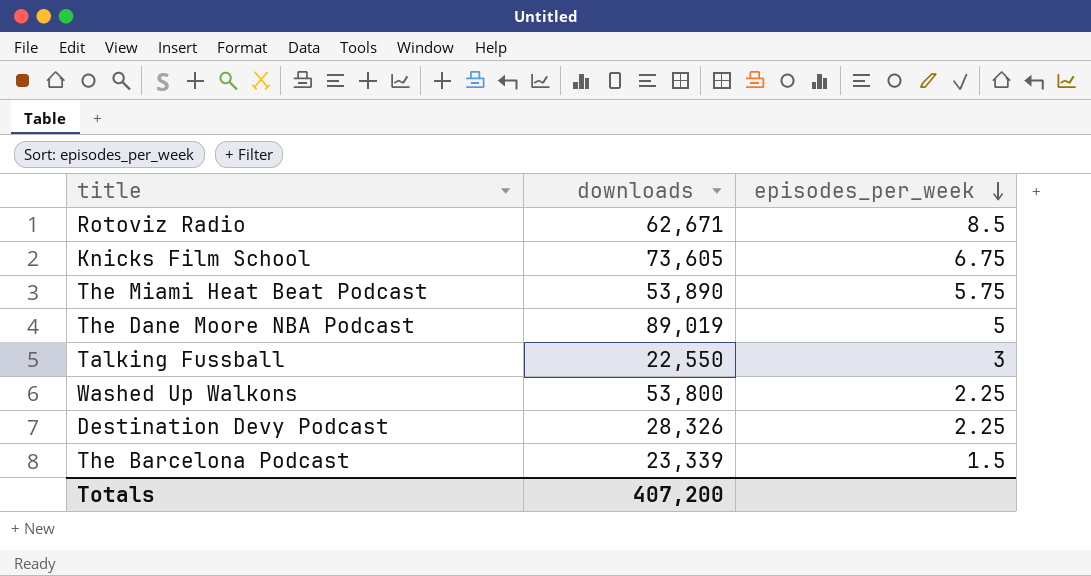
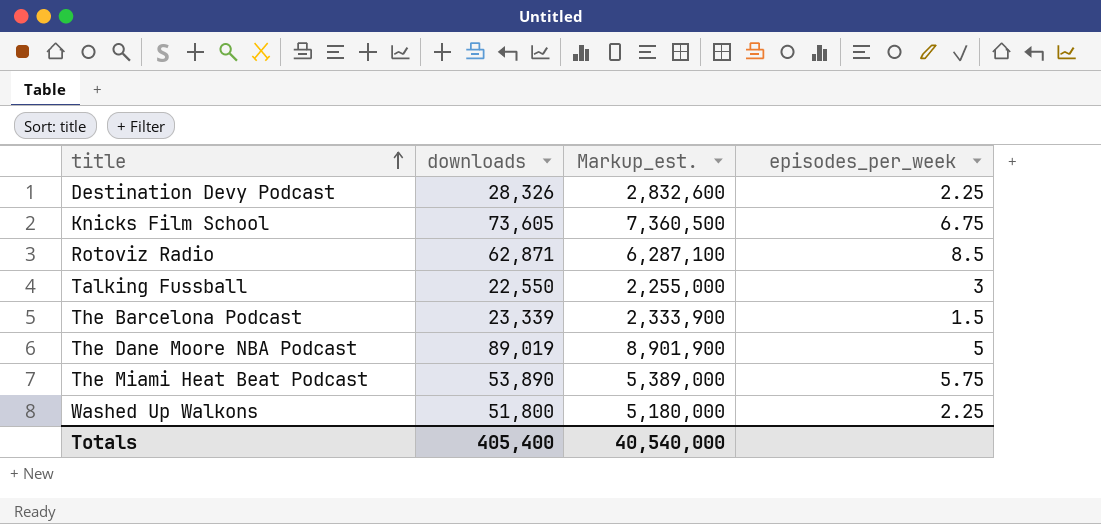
row order: episodes_per_week descending -> title ascending
column Markup_est. | formula: none -> [downloads] * 100
Rotoviz Radio | downloads: 62,671 -> 62,871
Washed Up Walkons | downloads: 53,800 -> 51,800
Totals | downloads: 407,200 -> 405,400

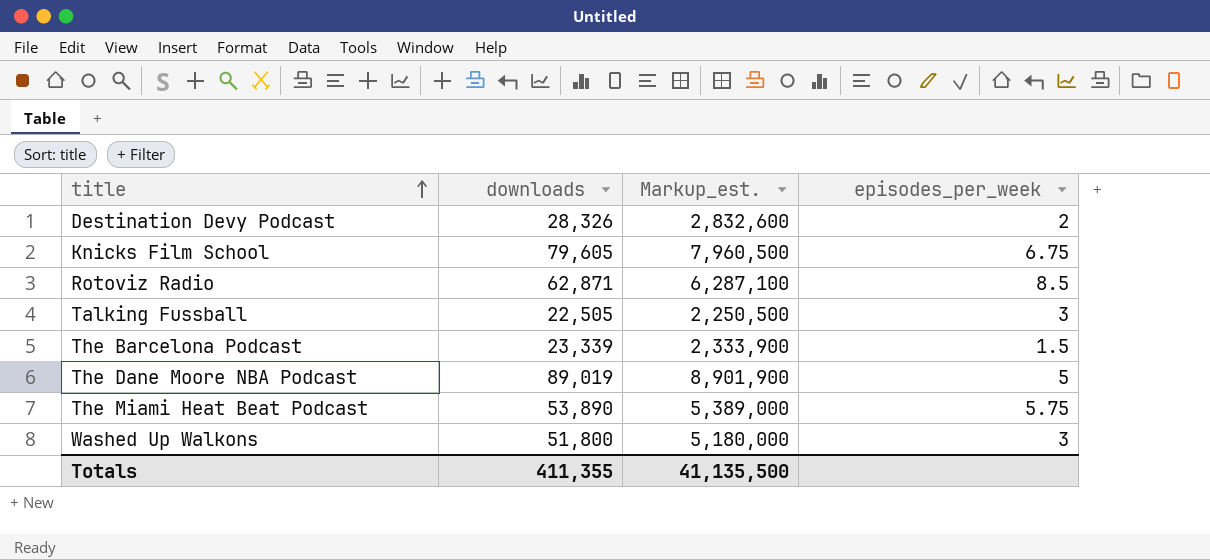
Destination Devy Podcast | episodes_per_week: 2.25 -> 2
Knicks Film School | downloads: 73,605 -> 79,605
Knicks Film School | Markup_est.: 7,360,500 -> 7,960,500
Talking Fussball | downloads: 22,550 -> 22,505
Talking Fussball | Markup_est.: 2,255,000 -> 2,250,500
Washed Up Walkons | episodes_per_week: 2.25 -> 3
Totals | downloads: 405,400 -> 411,355
Totals | Markup_est.: 40,540,000 -> 41,135,500

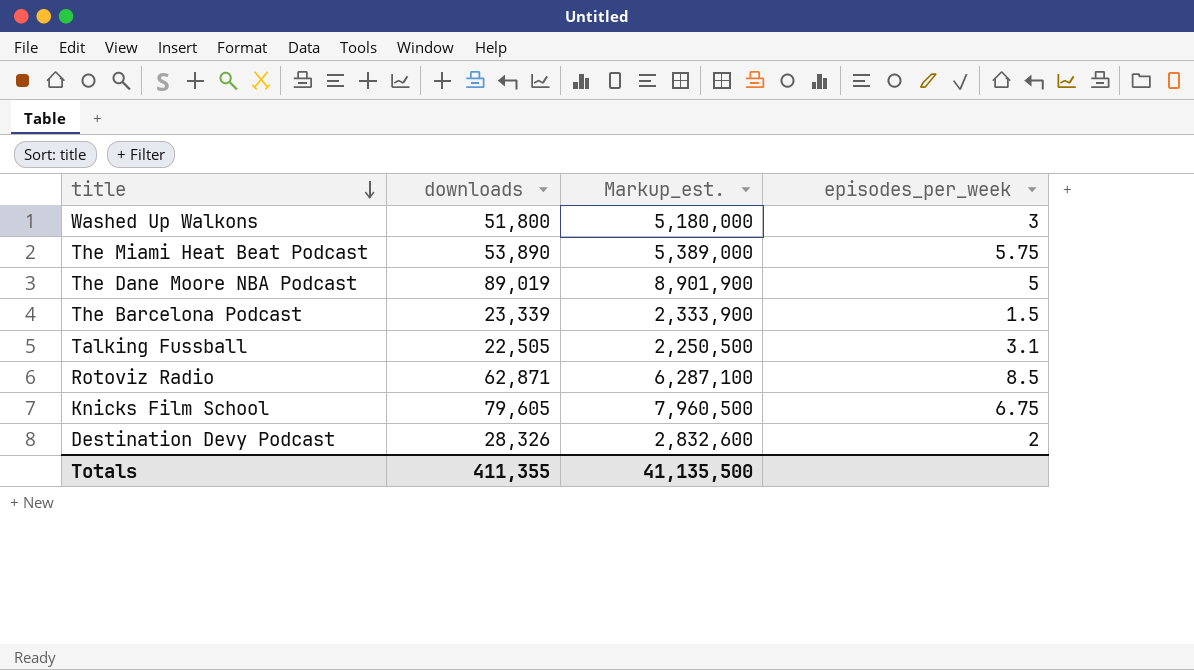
row order: title ascending -> title descending
Talking Fussball | episodes_per_week: 3 -> 3.1

